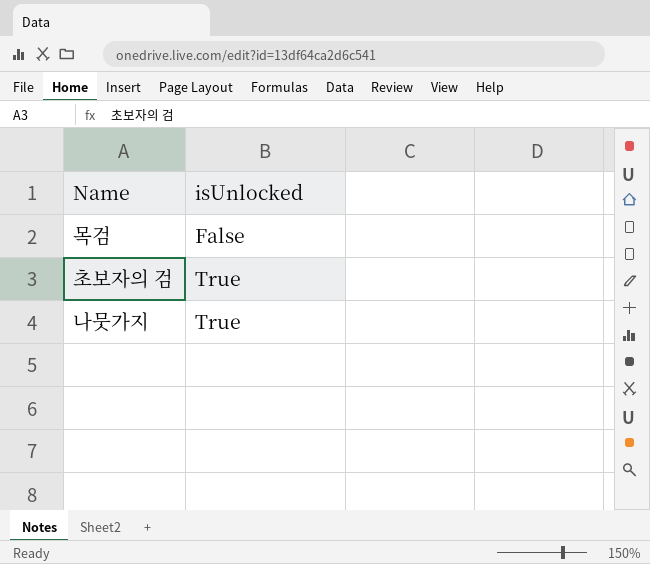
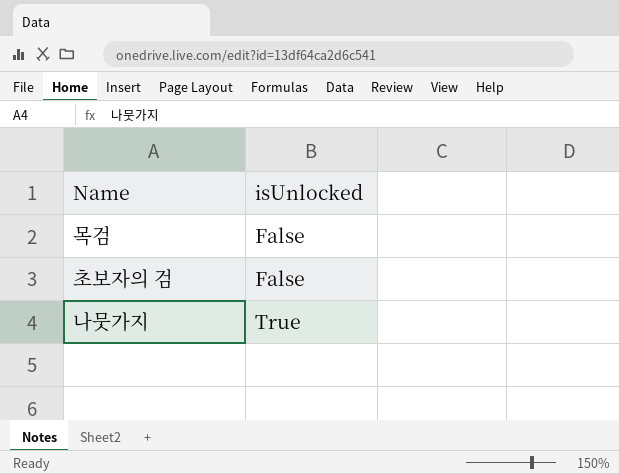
초보자의 검 | isUnlocked: True -> False

